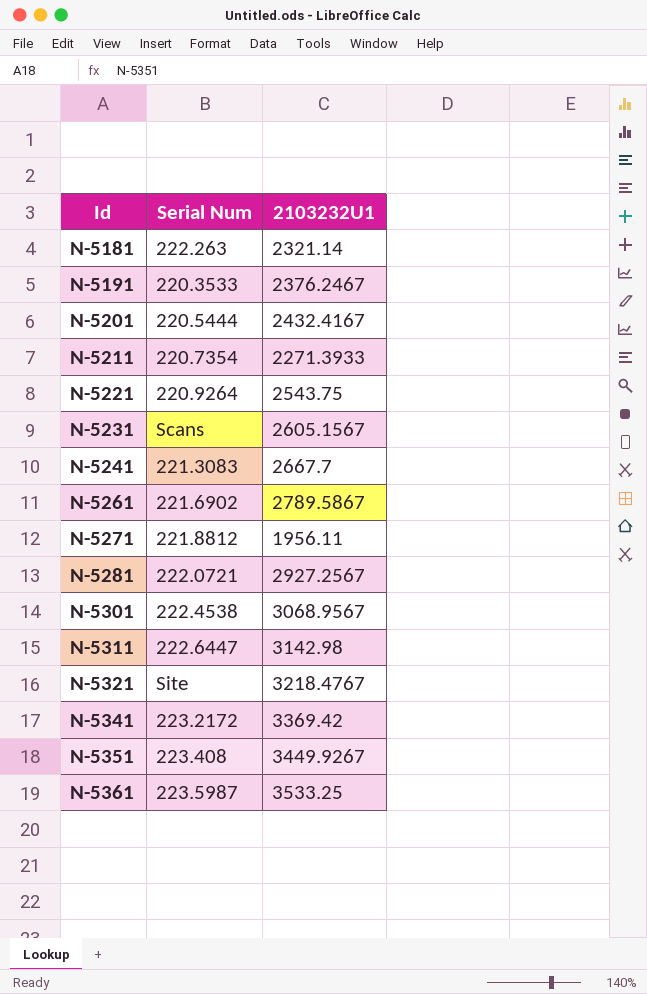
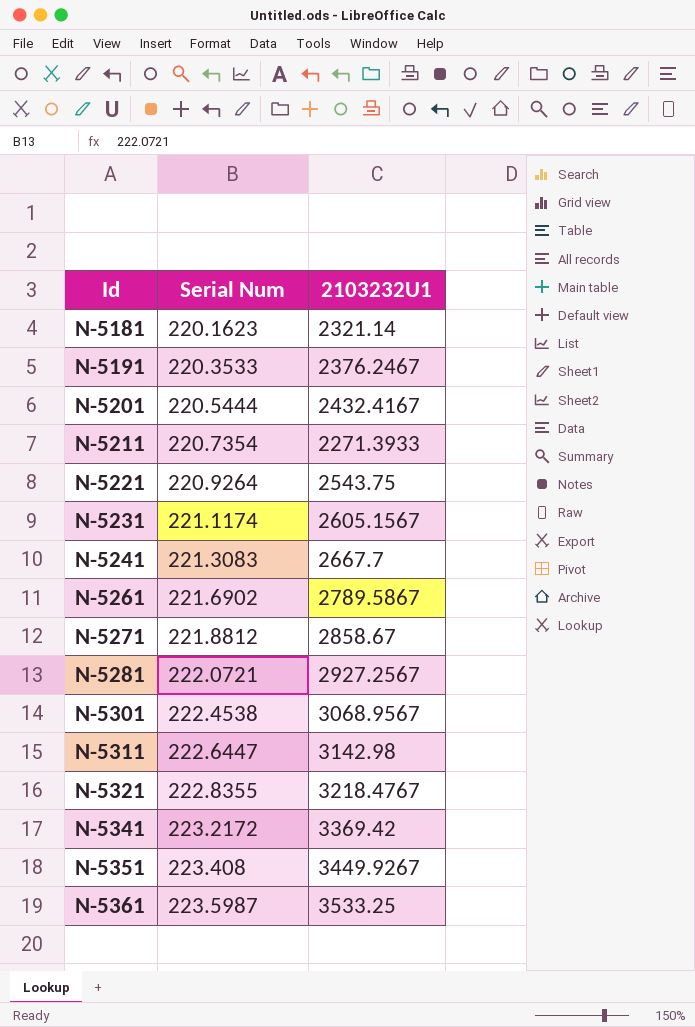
N-5181 | Serial Num: 222.263 -> 220.1623
N-5231 | Serial Num: Scans -> 221.1174
N-5271 | 2103232U1: 1956.11 -> 2858.67
N-5321 | Serial Num: Site -> 222.8355

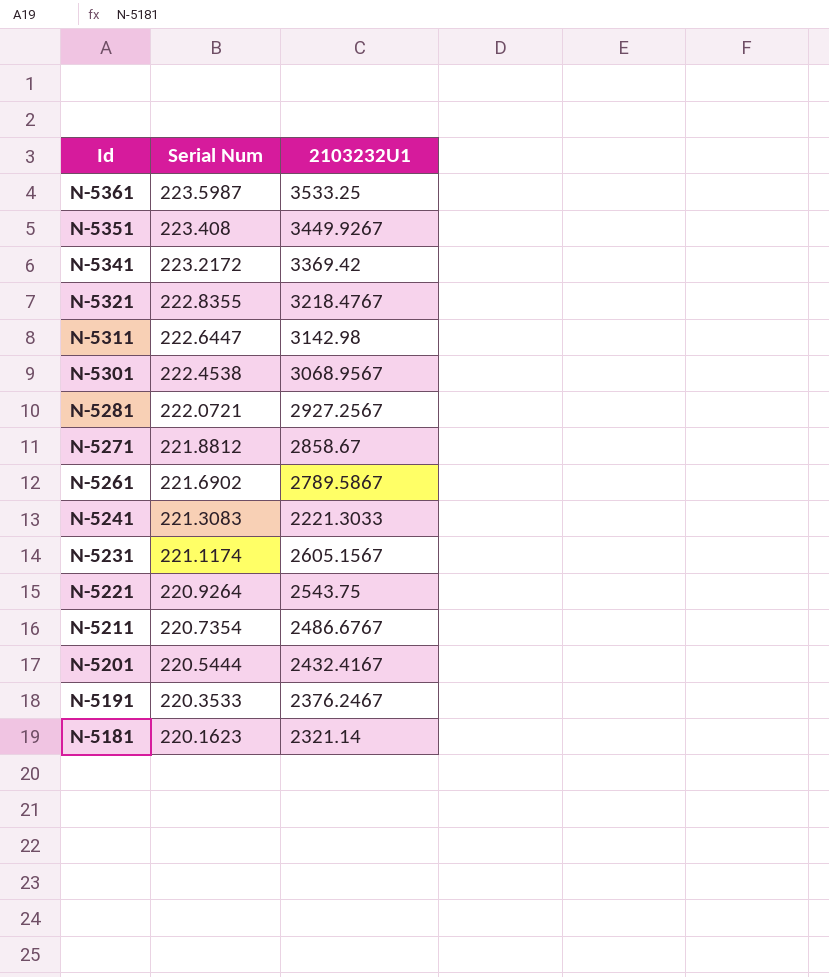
row order: Id ascending -> Id descending
N-5241 | 2103232U1: 2667.7 -> 2221.3033
N-5211 | 2103232U1: 2271.3933 -> 2486.6767

